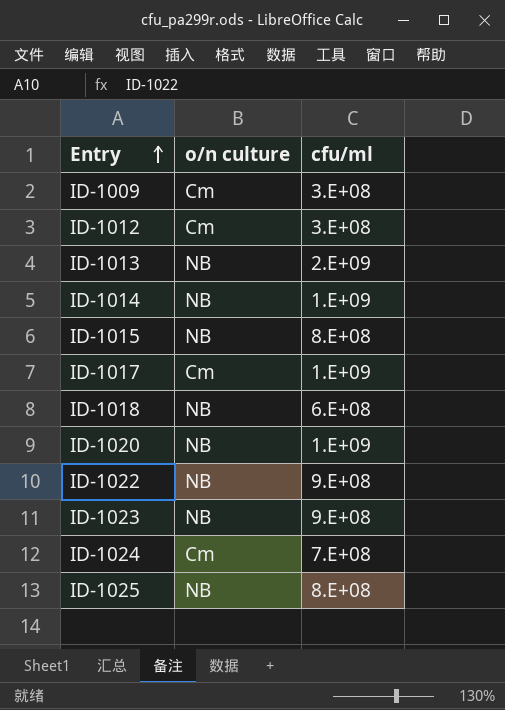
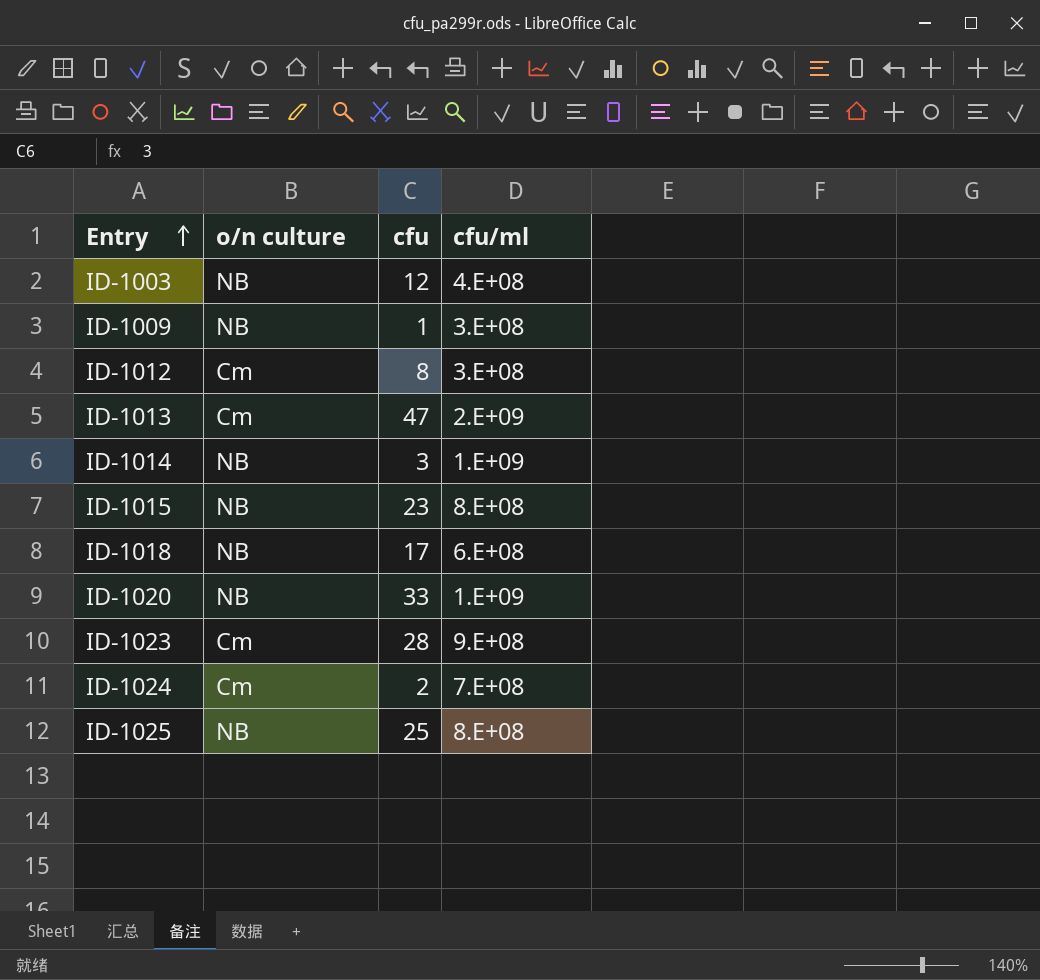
column cfu | position: none -> 3
row ID-1017: Cm | 1.E+09 -> none
row ID-1022: NB | 9.E+08 -> none
row ID-1003: none -> NB | 12 | 4.E+08
ID-1009 | o/n culture: Cm -> NB
ID-1013 | o/n culture: NB -> Cm
ID-1023 | o/n culture: NB -> Cm

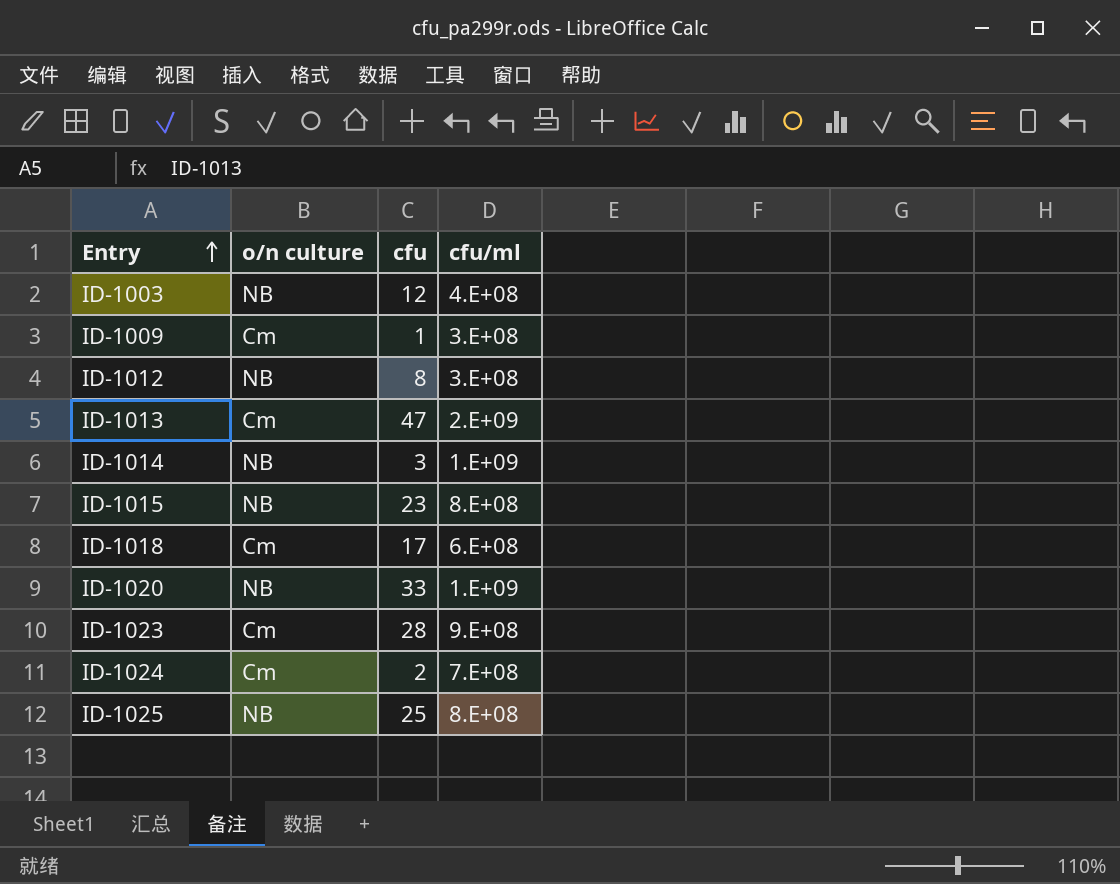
ID-1009 | o/n culture: NB -> Cm
ID-1012 | o/n culture: Cm -> NB
ID-1018 | o/n culture: NB -> Cm

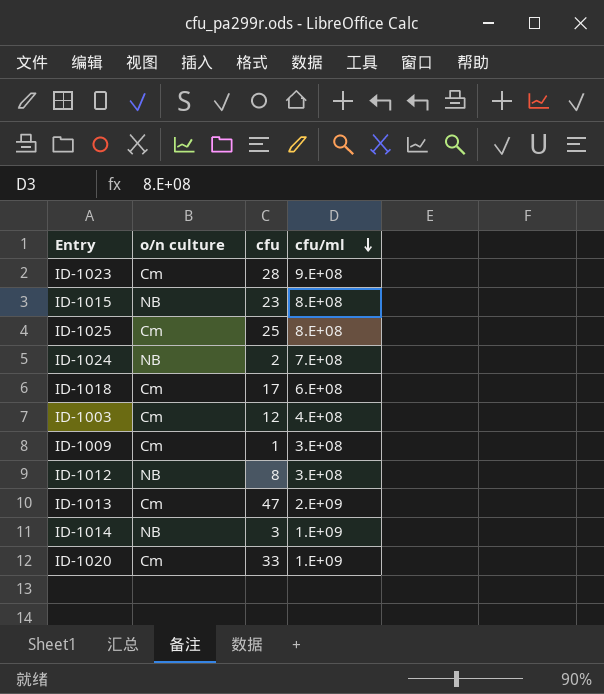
row order: Entry ascending -> cfu/ml descending
ID-1025 | o/n culture: NB -> Cm
ID-1024 | o/n culture: Cm -> NB
ID-1003 | o/n culture: NB -> Cm
ID-1020 | o/n culture: NB -> Cm

